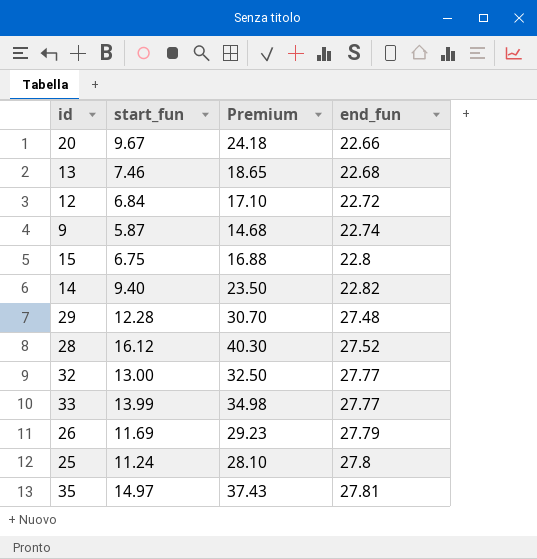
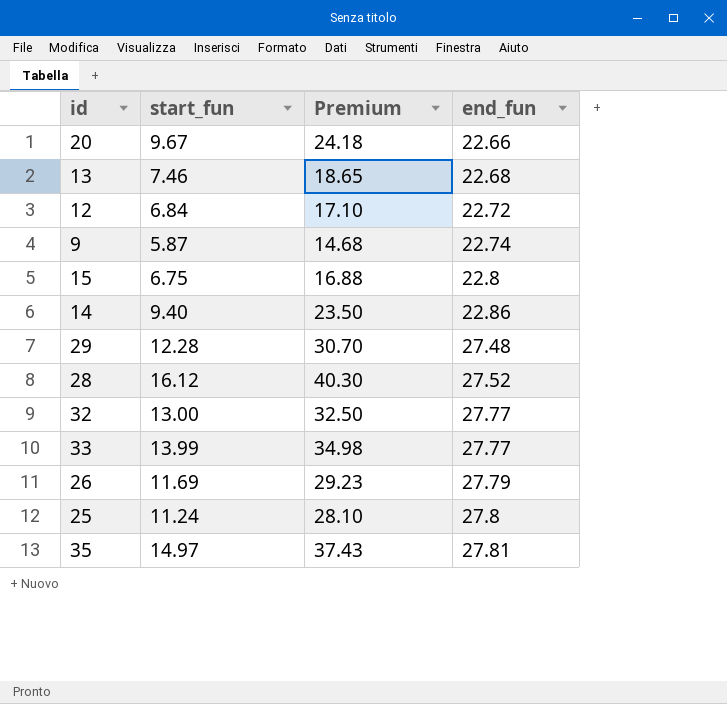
14 | end_fun: 22.82 -> 22.86

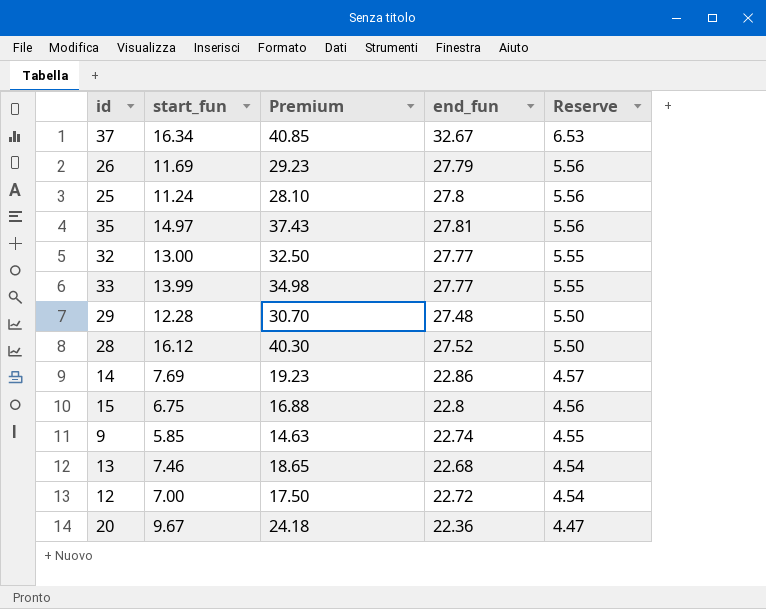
row order: end_fun ascending -> Reserve descending
column Reserve | formula: none -> [end_fun] * 0.2
row 37: none -> 16.34 | 40.85 | 32.67 | 6.53
14 | start_fun: 9.40 -> 7.69
14 | Premium: 23.50 -> 19.23
9 | start_fun: 5.87 -> 5.85
9 | Premium: 14.68 -> 14.63
12 | start_fun: 6.84 -> 7.00
12 | Premium: 17.10 -> 17.50
20 | end_fun: 22.66 -> 22.36

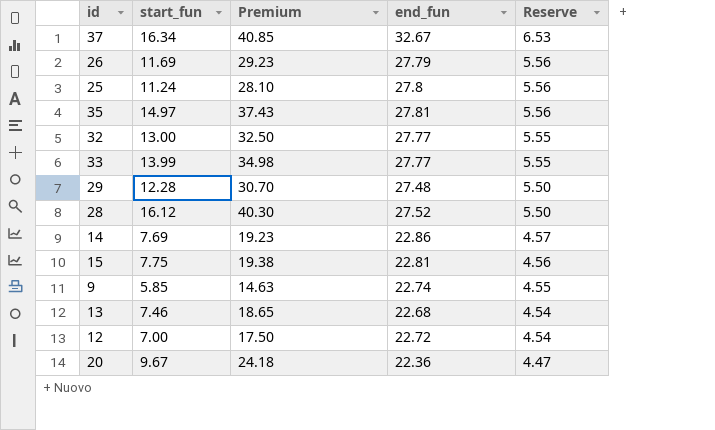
15 | start_fun: 6.75 -> 7.75
15 | Premium: 16.88 -> 19.38
15 | end_fun: 22.8 -> 22.81

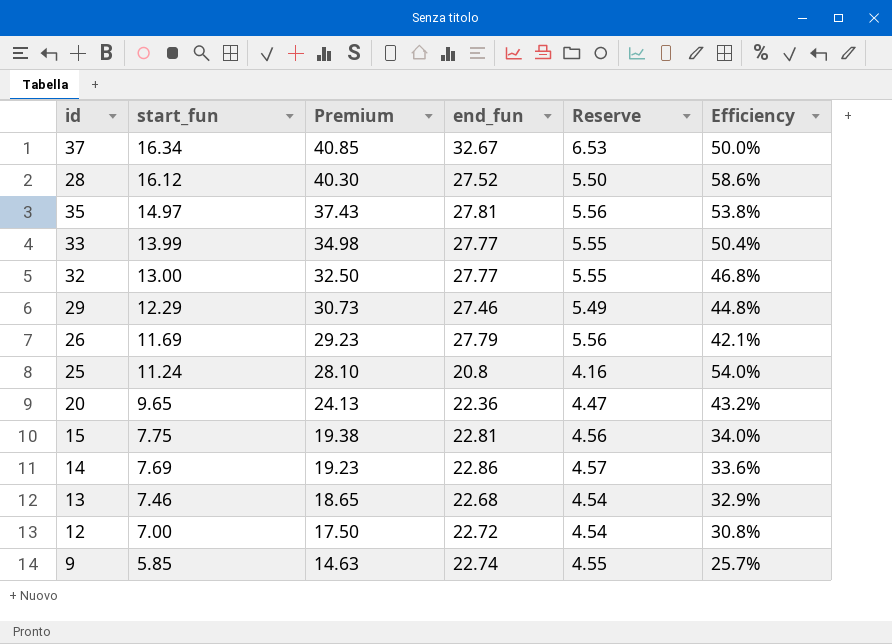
row order: Reserve descending -> start_fun descending
column Efficiency | formula: none -> [start_fun] / [end_fun]
29 | start_fun: 12.28 -> 12.29
29 | Premium: 30.70 -> 30.73
29 | end_fun: 27.48 -> 27.46
29 | Reserve: 5.50 -> 5.49
25 | end_fun: 27.8 -> 20.8
25 | Reserve: 5.56 -> 4.16
20 | start_fun: 9.67 -> 9.65
20 | Premium: 24.18 -> 24.13

